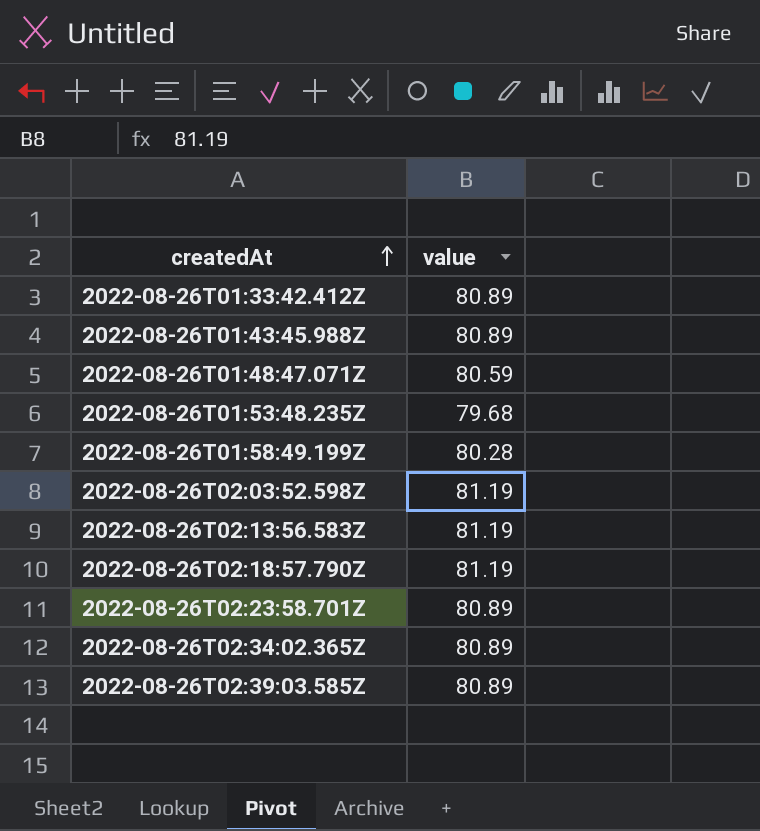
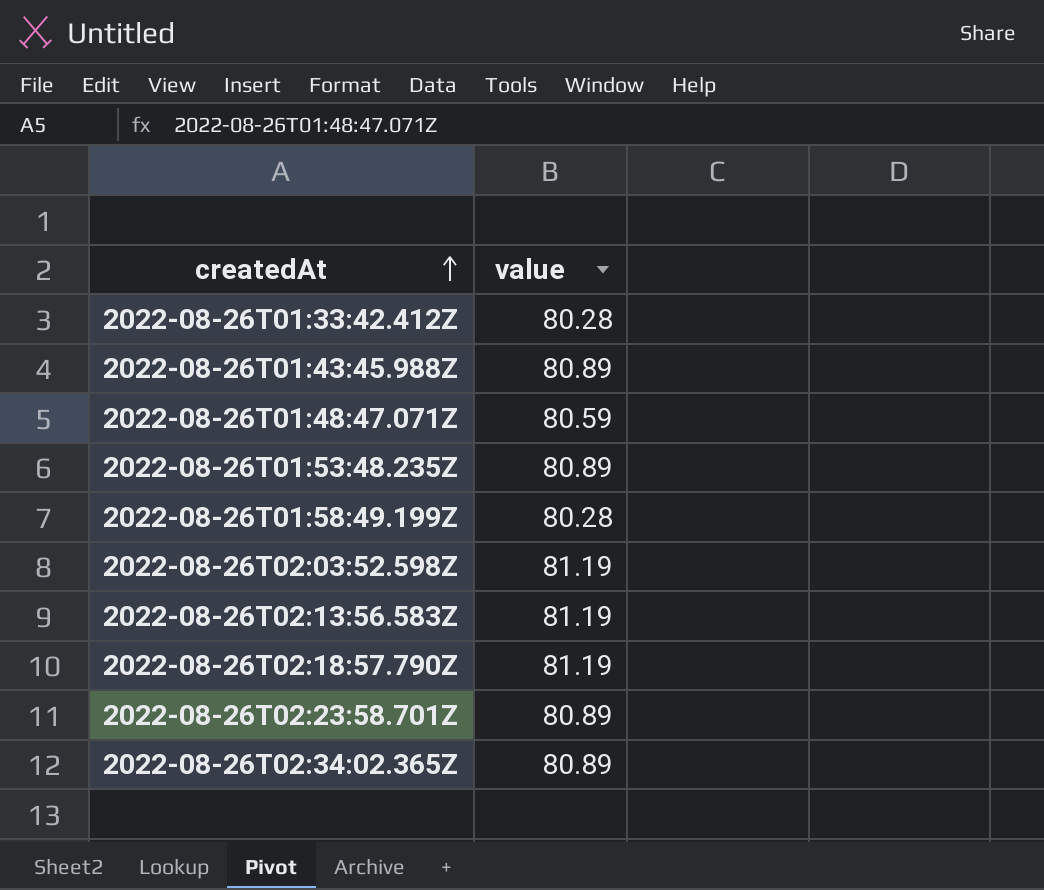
row 2022-08-26T02:39:03.585Z: 80.89 -> none
2022-08-26T01:33:42.412Z | value: 80.89 -> 80.28
2022-08-26T01:53:48.235Z | value: 79.68 -> 80.89

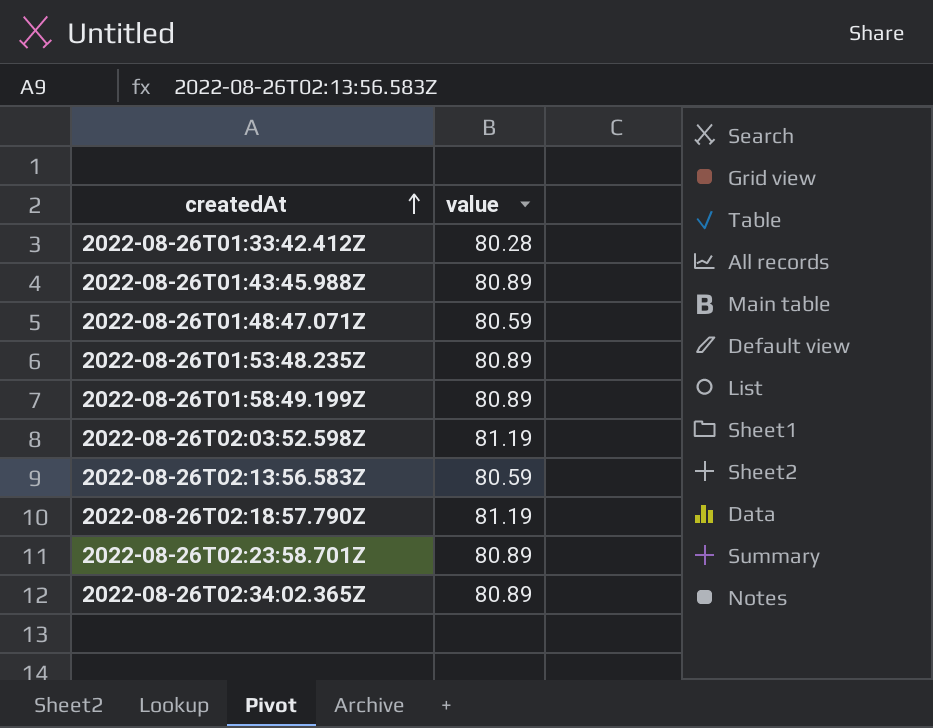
2022-08-26T01:58:49.199Z | value: 80.28 -> 80.89
2022-08-26T02:13:56.583Z | value: 81.19 -> 80.59

